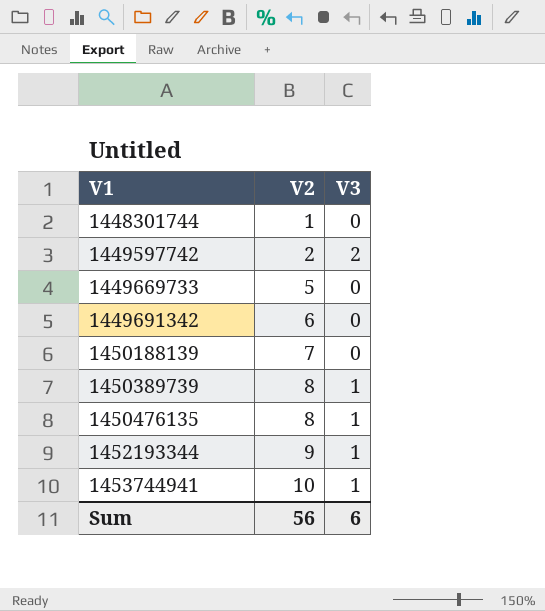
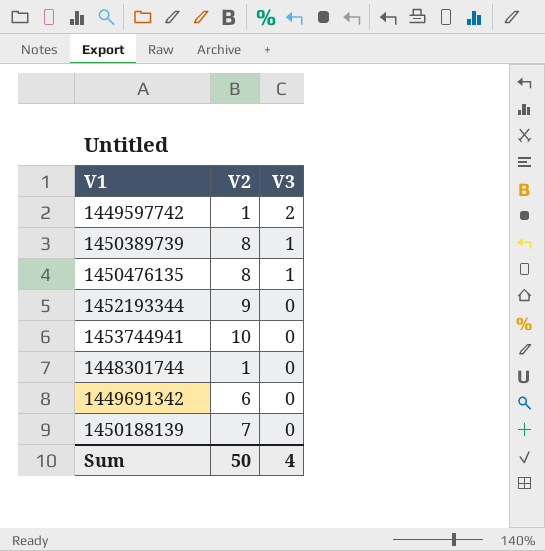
row order: V1 ascending -> V3 descending
row 1449669733: 5 | 0 -> none
1449597742 | V2: 2 -> 1
1452193344 | V3: 1 -> 0
1453744941 | V3: 1 -> 0
Sum | V2: 56 -> 50
Sum | V3: 6 -> 4

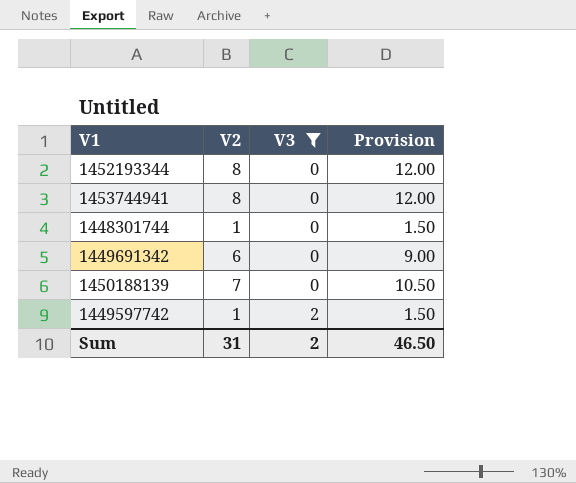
filter: none -> V3 != 1
row order: V3 descending -> V3 ascending
column Provision | formula: none -> [V2] * 1.5
1452193344 | V2: 9 -> 8
1453744941 | V2: 10 -> 8
Sum | V2: 50 -> 31
Sum | V3: 4 -> 2

